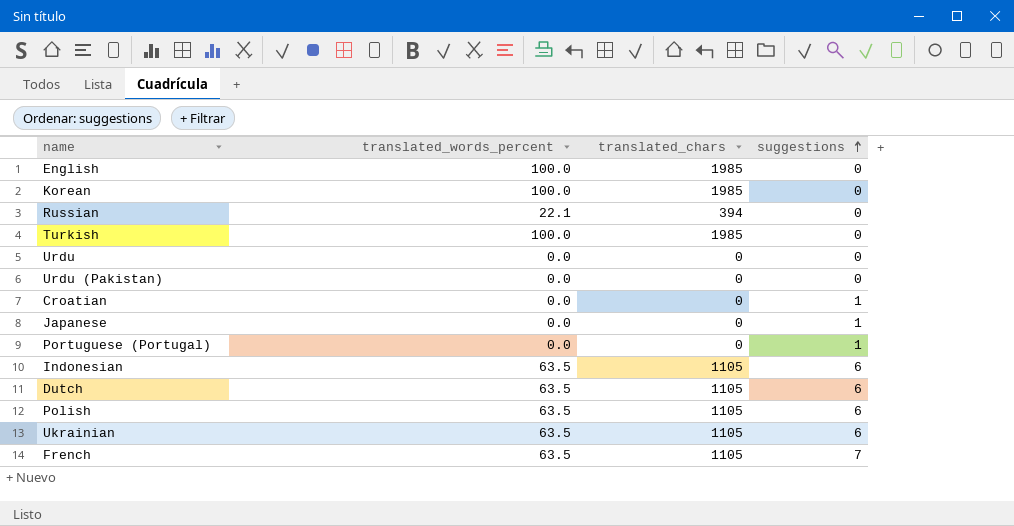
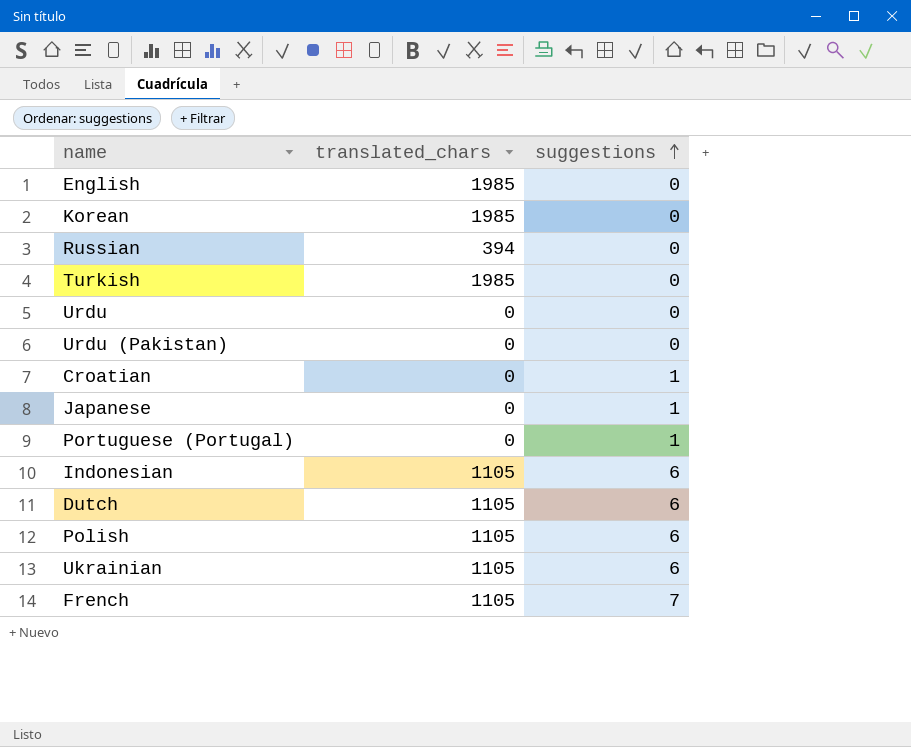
column translated_words_percent | position: 2 -> none

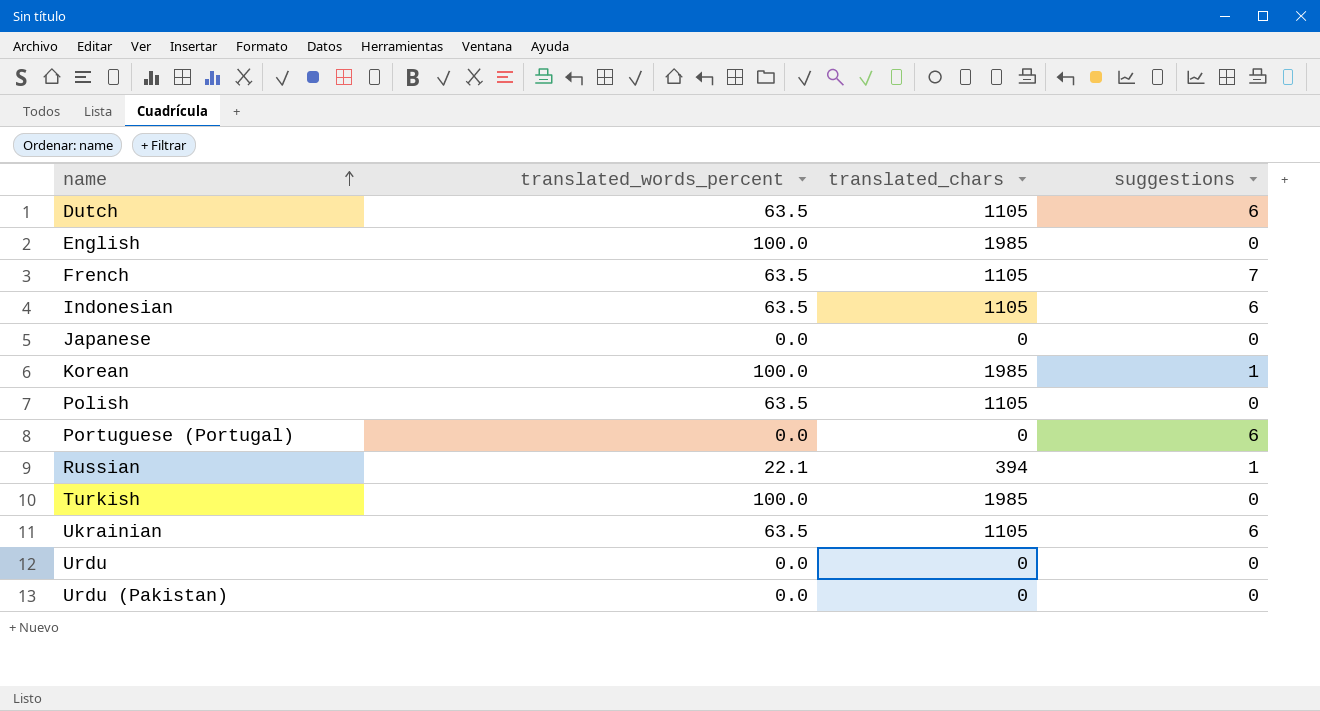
row order: suggestions ascending -> name ascending
column translated_words_percent | position: none -> 2
row Croatian: 0 | 1 -> none
Japanese | suggestions: 1 -> 0
Korean | suggestions: 0 -> 1
Polish | suggestions: 6 -> 0
Portuguese (Portugal) | suggestions: 1 -> 6
Russian | suggestions: 0 -> 1

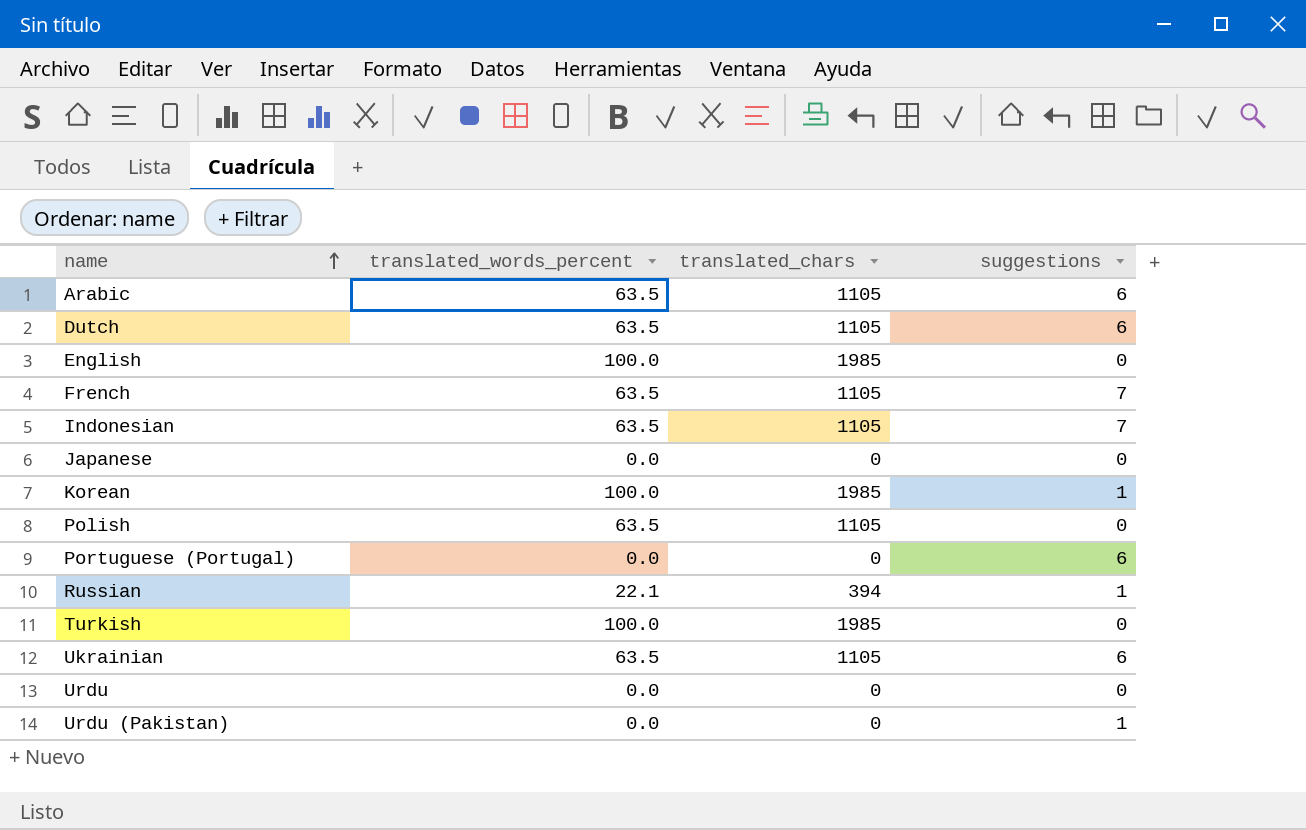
row Arabic: none -> 63.5 | 1105 | 6
Indonesian | suggestions: 6 -> 7
Urdu (Pakistan) | suggestions: 0 -> 1

